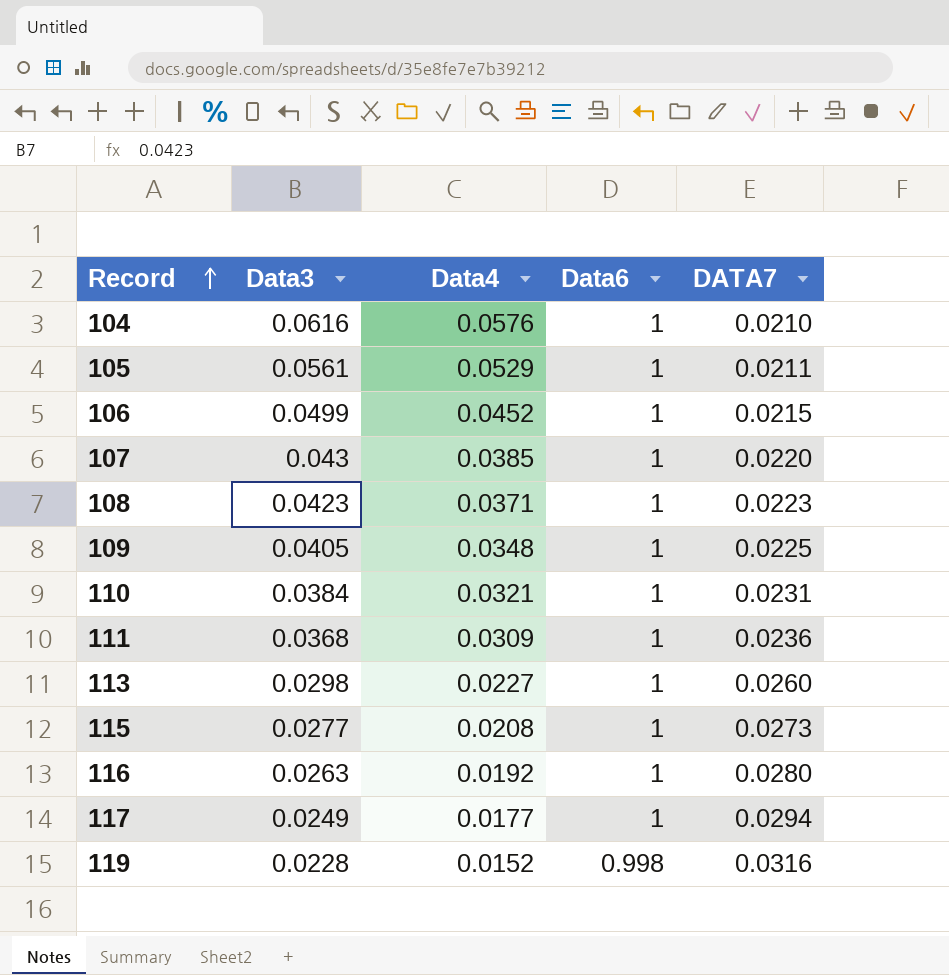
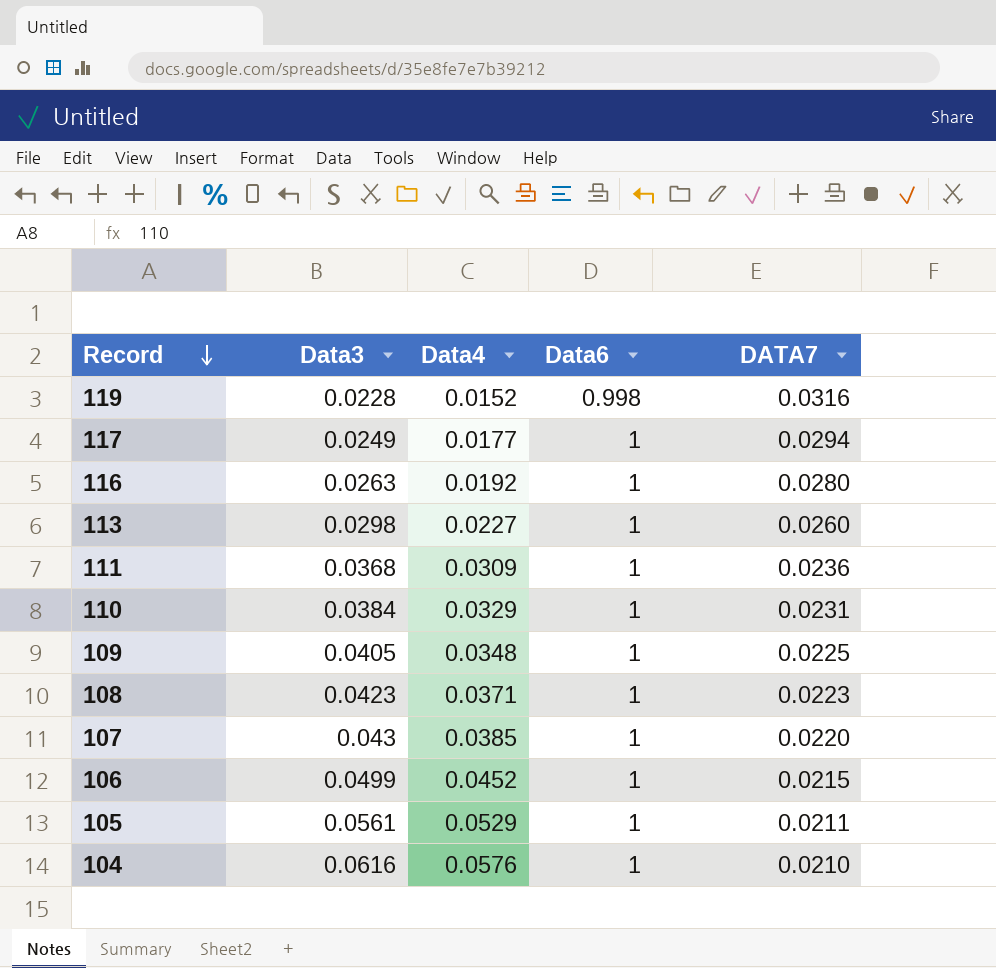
row order: Record ascending -> Record descending
row 115: 0.0277 | 0.0208 | 1 | 0.0273 -> none
110 | Data4: 0.0321 -> 0.0329

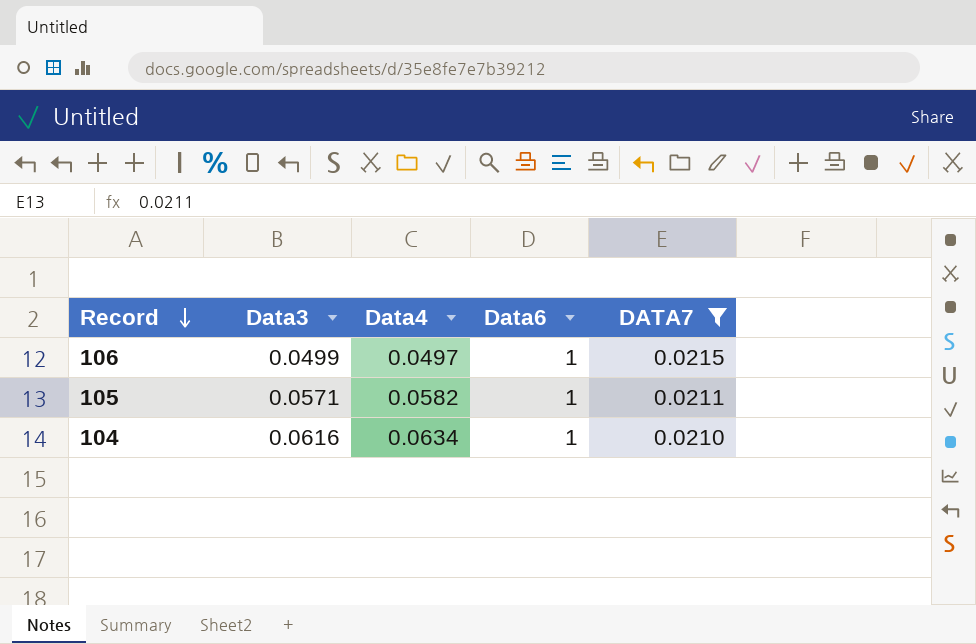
filter: none -> DATA7 <= 0.0215
106 | Data4: 0.0452 -> 0.0497
105 | Data3: 0.0561 -> 0.0571
105 | Data4: 0.0529 -> 0.0582
104 | Data4: 0.0576 -> 0.0634

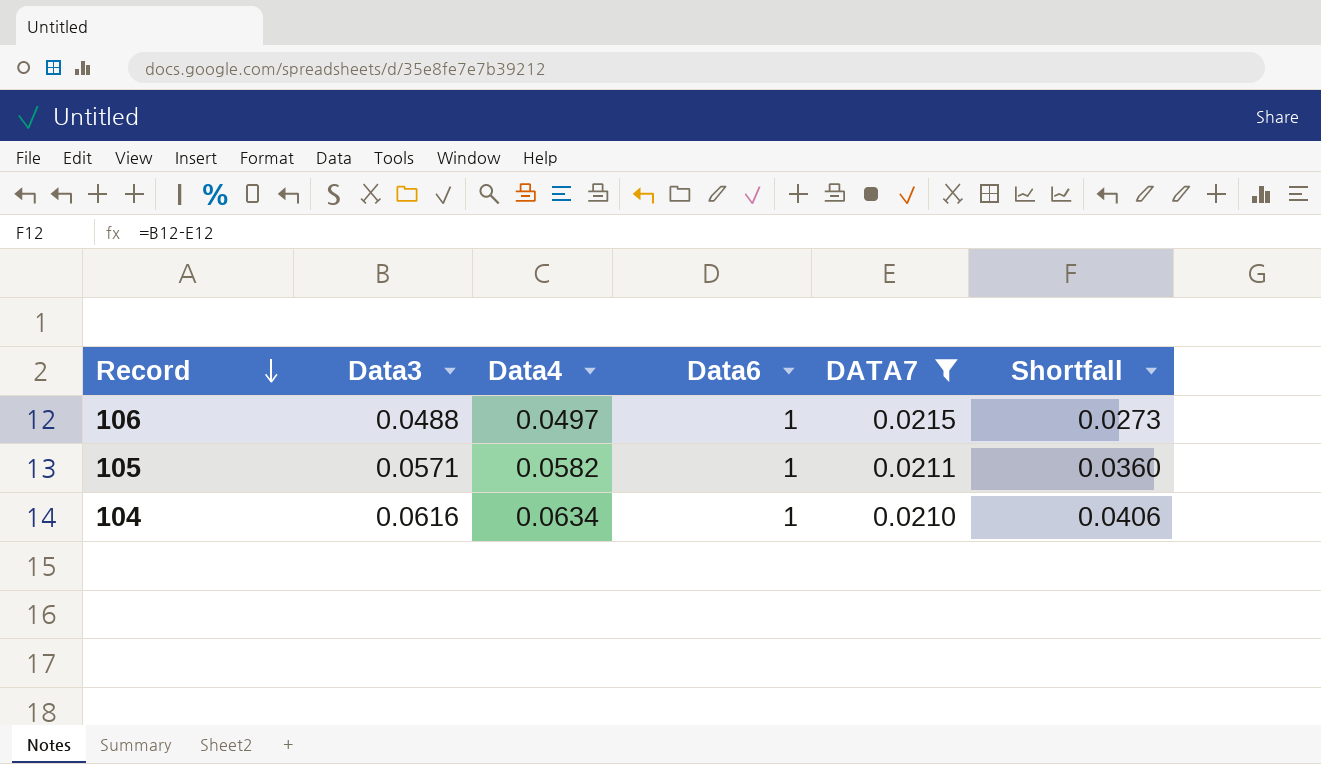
column Shortfall | formula: none -> [Data3] - [DATA7]
106 | Data3: 0.0499 -> 0.0488

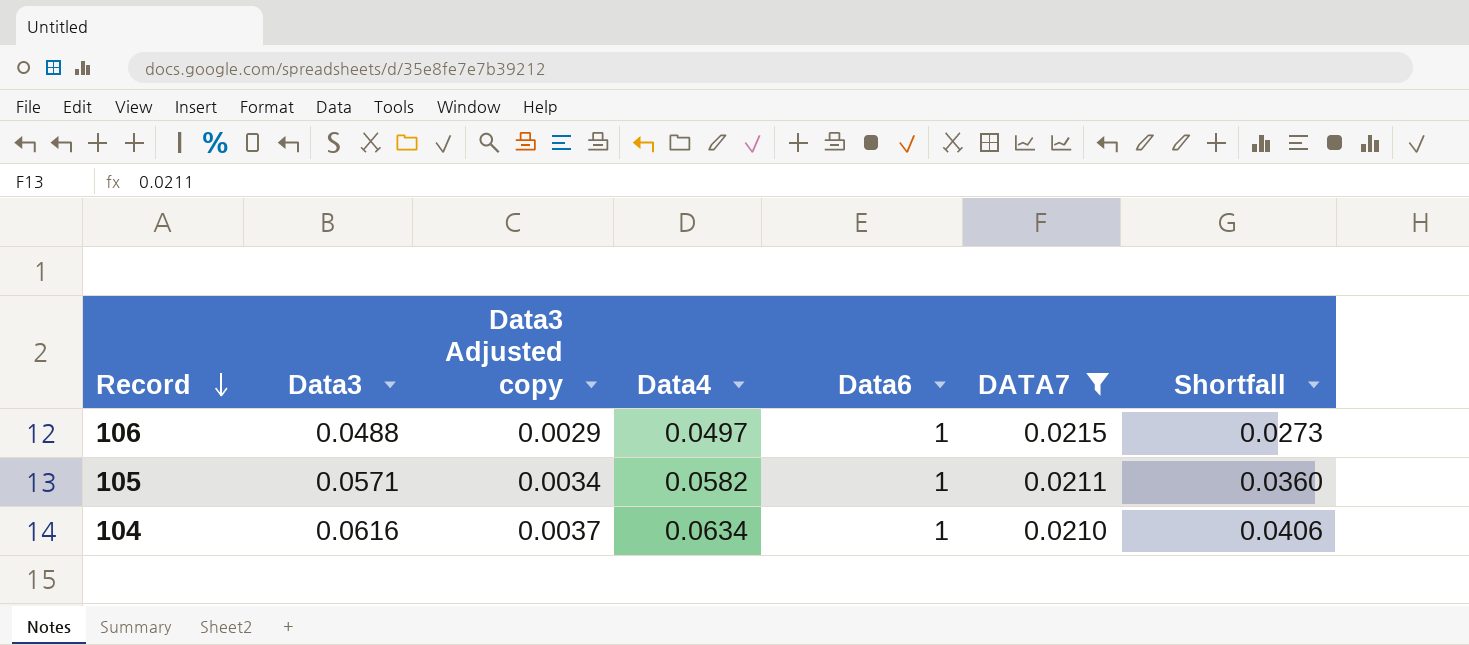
column Data3 Adjusted copy | formula: none -> [Data3] * 0.06

